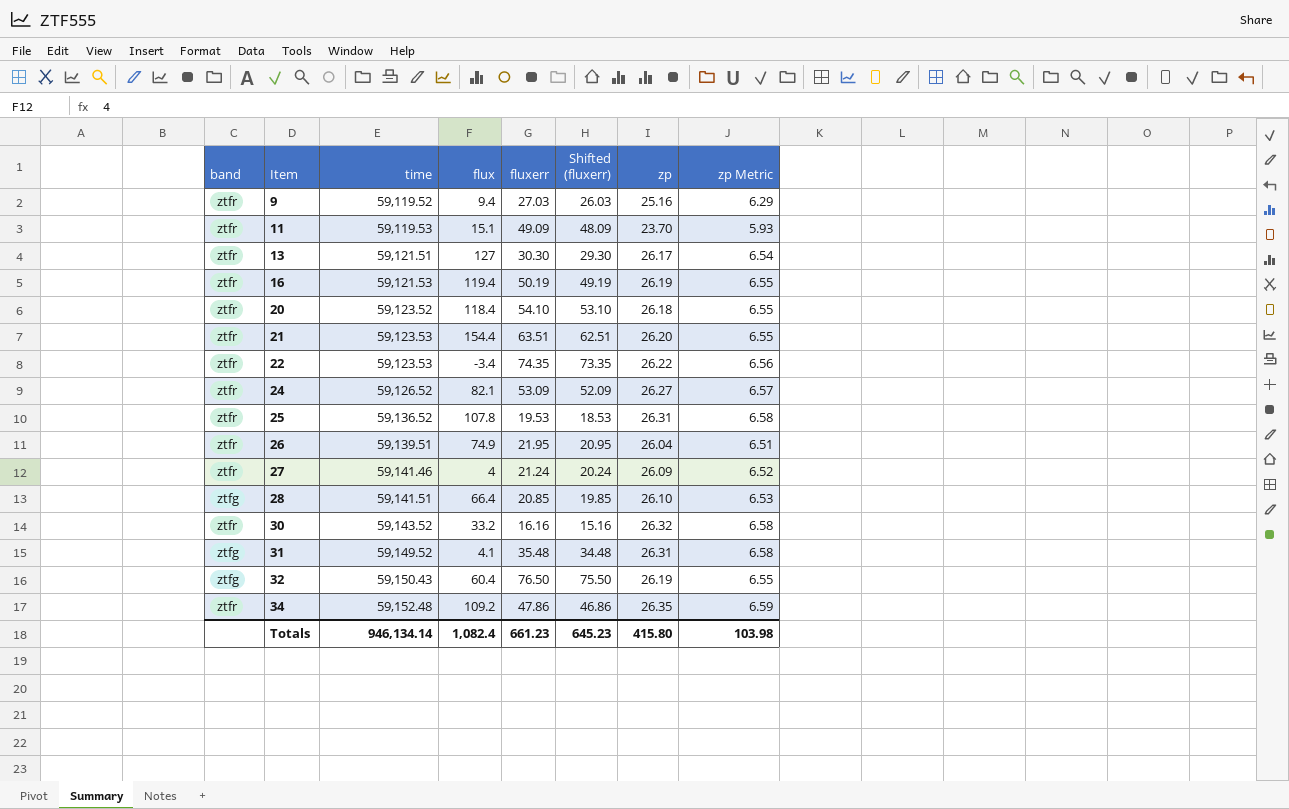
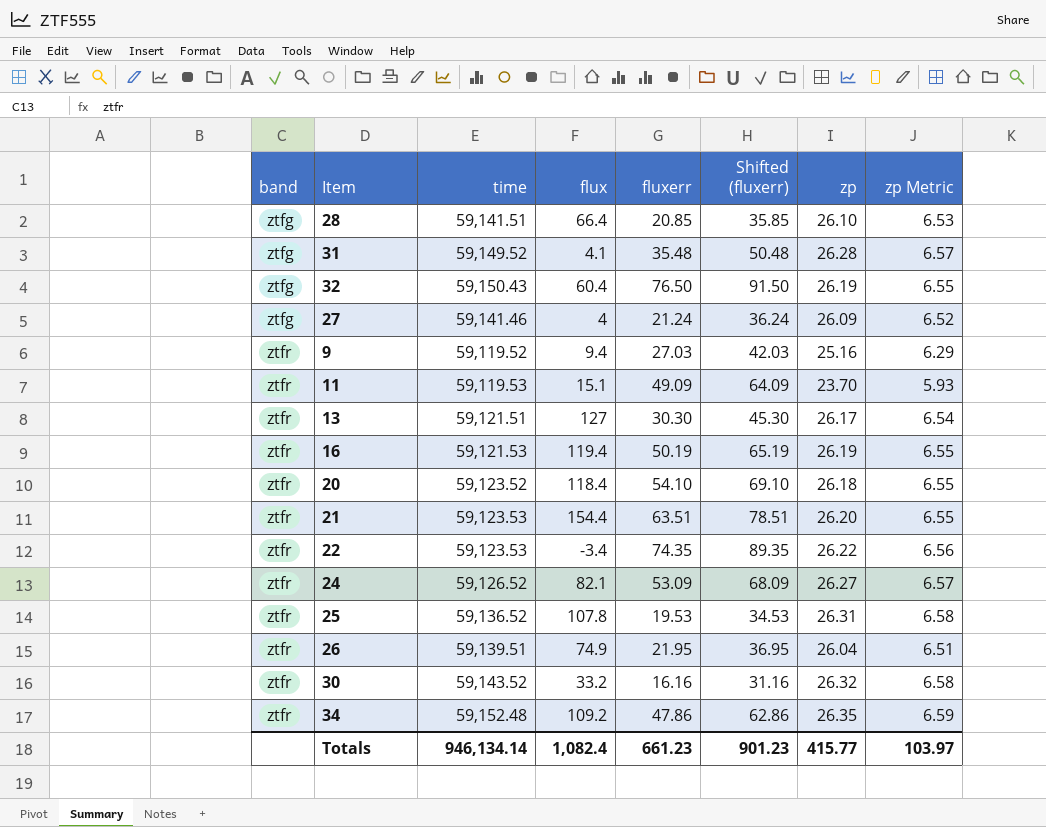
row order: Item ascending -> band ascending
column Shifted (fluxerr) | formula: [fluxerr] - 1 -> [fluxerr] + 15
31 | zp: 26.31 -> 26.28
31 | zp Metric: 6.58 -> 6.57
27 | band: ztfr -> ztfg
Totals | Shifted (fluxerr): 645.23 -> 901.23
Totals | zp: 415.80 -> 415.77
Totals | zp Metric: 103.98 -> 103.97

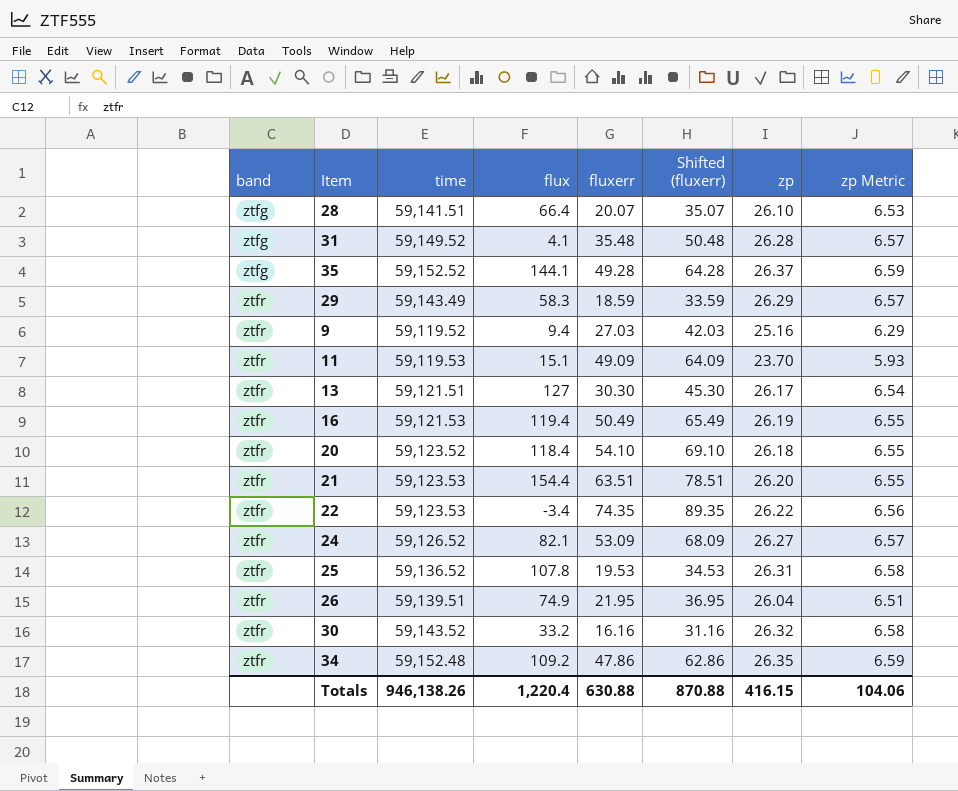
row 32: ztfg | 59,150.43 | 60.4 | 76.50 | 91.50 | 26.19 | 6.55 -> none
row 27: ztfg | 59,141.46 | 4 | 21.24 | 36.24 | 26.09 | 6.52 -> none
28 | fluxerr: 20.85 -> 20.07
28 | Shifted (fluxerr): 35.85 -> 35.07
row 35: none -> ztfg | 59,152.52 | 144.1 | 49.28 | 64.28 | 26.37 | 6.59
row 29: none -> ztfr | 59,143.49 | 58.3 | 18.59 | 33.59 | 26.29 | 6.57
16 | fluxerr: 50.19 -> 50.49
16 | Shifted (fluxerr): 65.19 -> 65.49
Totals | time: 946,134.14 -> 946,138.26
Totals | flux: 1,082.4 -> 1,220.4
Totals | fluxerr: 661.23 -> 630.88
Totals | Shifted (fluxerr): 901.23 -> 870.88
Totals | zp: 415.77 -> 416.15
Totals | zp Metric: 103.97 -> 104.06

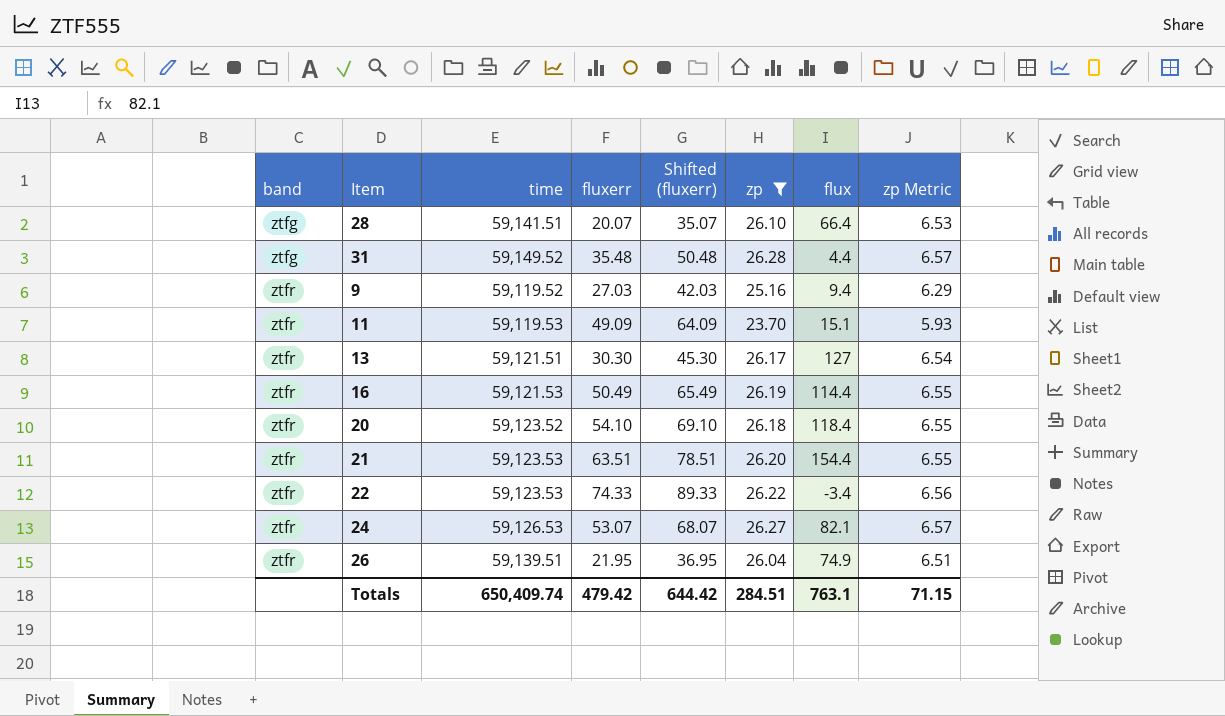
filter: none -> zp <= 26.28
column flux | position: 4 -> 7
31 | flux: 4.1 -> 4.4
16 | flux: 119.4 -> 114.4
22 | fluxerr: 74.35 -> 74.33
22 | Shifted (fluxerr): 89.35 -> 89.33
24 | time: 59,126.52 -> 59,126.53
24 | fluxerr: 53.09 -> 53.07
24 | Shifted (fluxerr): 68.09 -> 68.07
Totals | time: 946,138.26 -> 650,409.74
Totals | fluxerr: 630.88 -> 479.42
Totals | Shifted (fluxerr): 870.88 -> 644.42
Totals | zp: 416.15 -> 284.51
Totals | flux: 1,220.4 -> 763.1
Totals | zp Metric: 104.06 -> 71.15

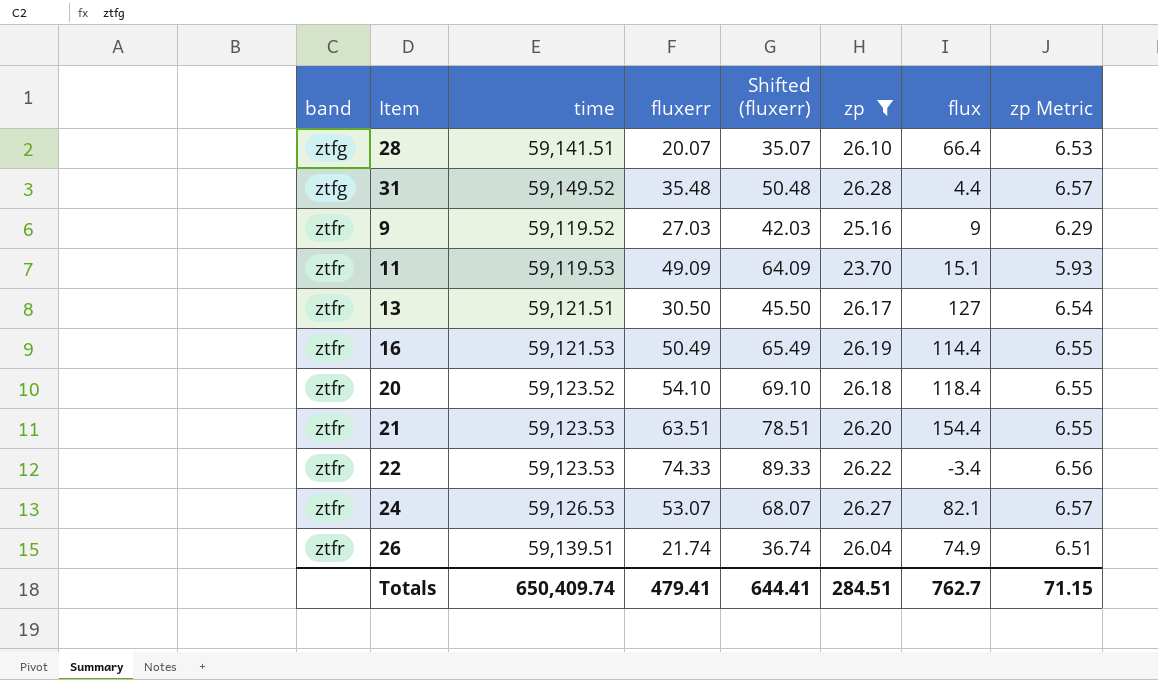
9 | flux: 9.4 -> 9
13 | fluxerr: 30.30 -> 30.50
13 | Shifted (fluxerr): 45.30 -> 45.50
26 | fluxerr: 21.95 -> 21.74
26 | Shifted (fluxerr): 36.95 -> 36.74
Totals | fluxerr: 479.42 -> 479.41
Totals | Shifted (fluxerr): 644.42 -> 644.41
Totals | flux: 763.1 -> 762.7

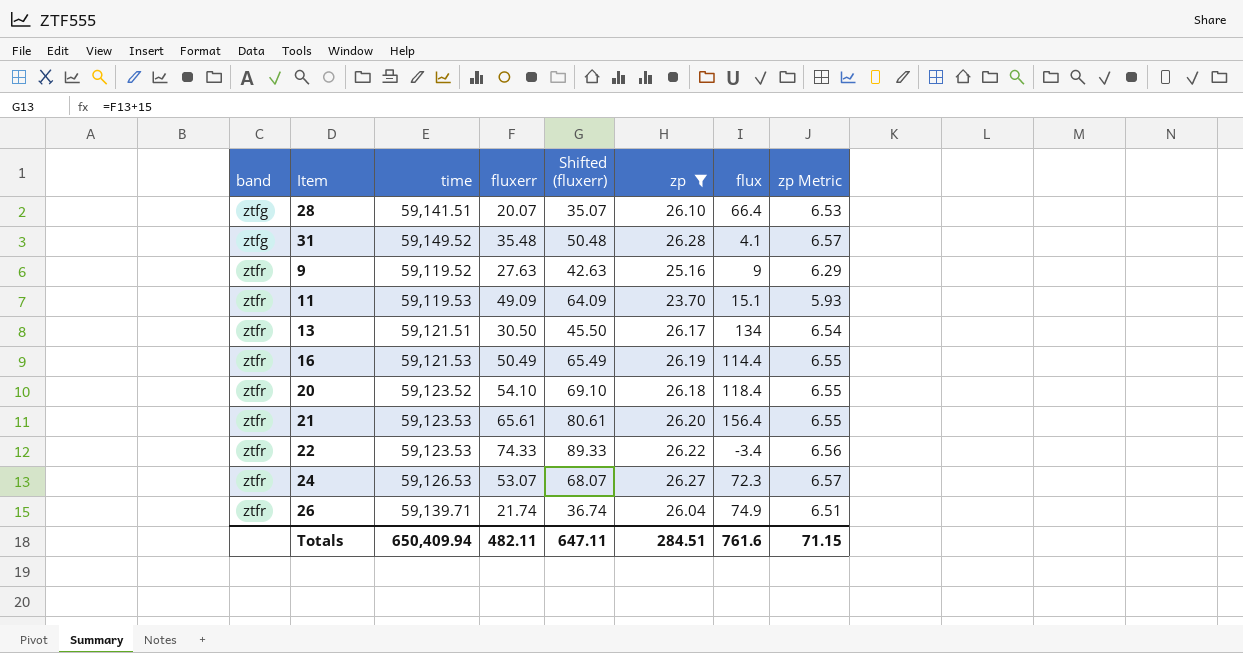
31 | flux: 4.4 -> 4.1
9 | fluxerr: 27.03 -> 27.63
9 | Shifted (fluxerr): 42.03 -> 42.63
13 | flux: 127 -> 134
21 | fluxerr: 63.51 -> 65.61
21 | Shifted (fluxerr): 78.51 -> 80.61
21 | flux: 154.4 -> 156.4
24 | flux: 82.1 -> 72.3
26 | time: 59,139.51 -> 59,139.71
Totals | time: 650,409.74 -> 650,409.94
Totals | fluxerr: 479.41 -> 482.11
Totals | Shifted (fluxerr): 644.41 -> 647.11
Totals | flux: 762.7 -> 761.6

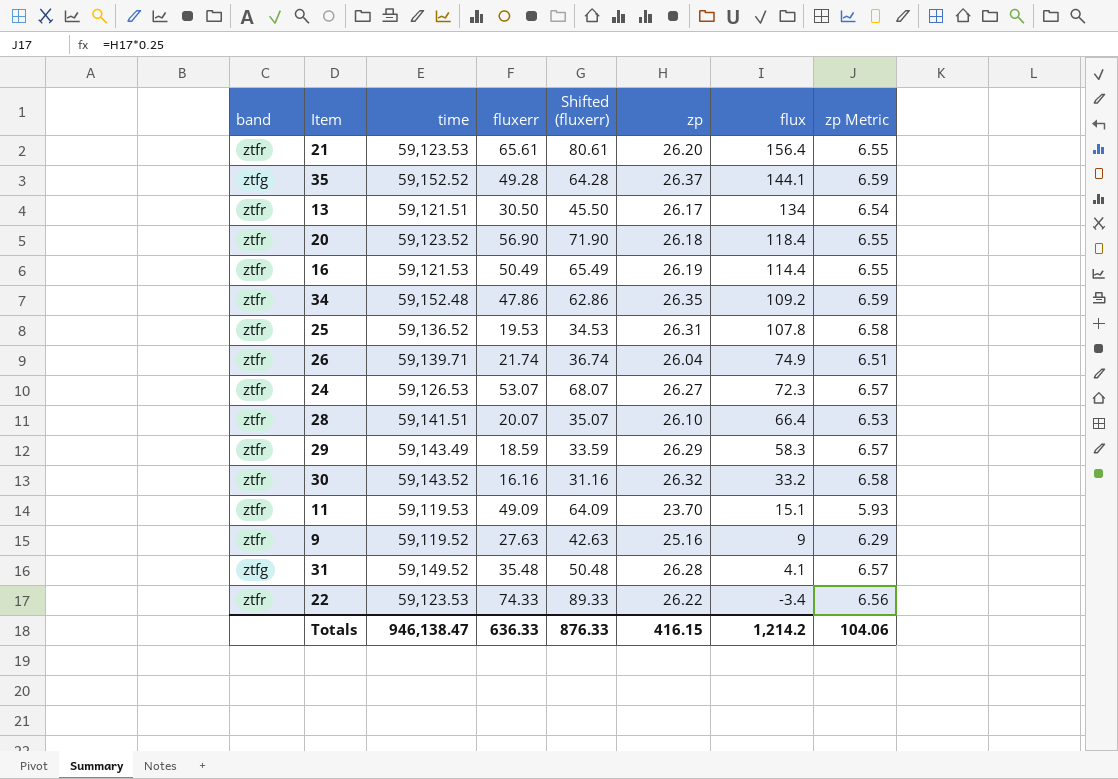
filter: zp <= 26.28 -> none
row order: band ascending -> flux descending
20 | fluxerr: 54.10 -> 56.90
20 | Shifted (fluxerr): 69.10 -> 71.90
28 | band: ztfg -> ztfr
Totals | time: 650,409.94 -> 946,138.47
Totals | fluxerr: 482.11 -> 636.33
Totals | Shifted (fluxerr): 647.11 -> 876.33
Totals | zp: 284.51 -> 416.15
Totals | flux: 761.6 -> 1,214.2
Totals | zp Metric: 71.15 -> 104.06

